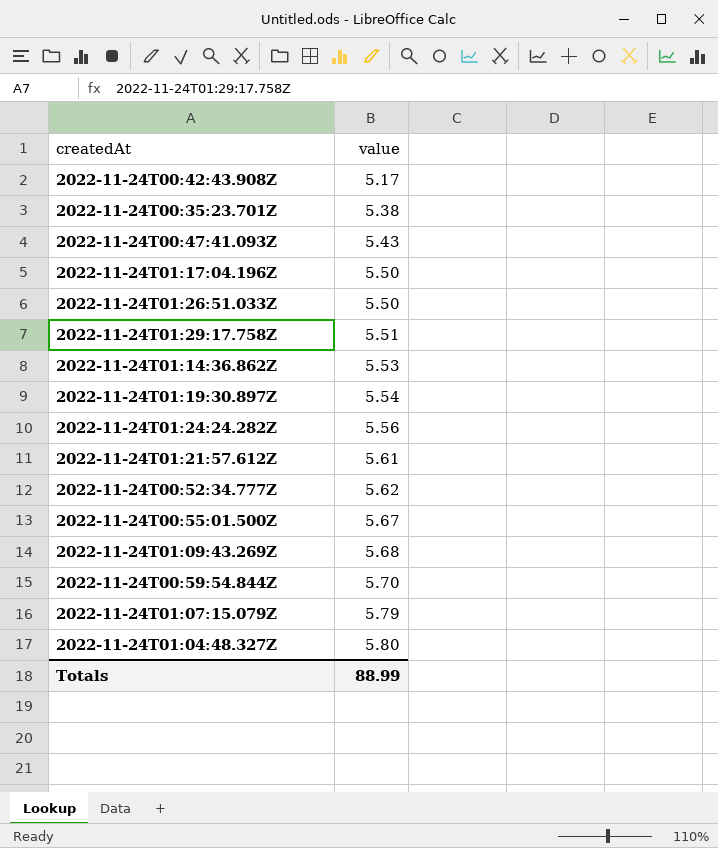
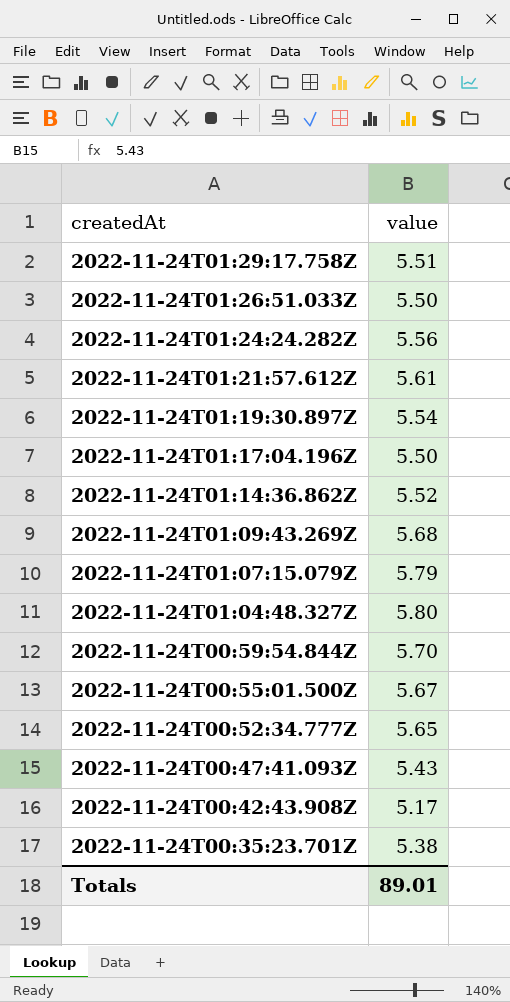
row order: value ascending -> createdAt descending
2022-11-24T01:14:36.862Z | value: 5.53 -> 5.52
2022-11-24T00:52:34.777Z | value: 5.62 -> 5.65
Totals | value: 88.99 -> 89.01

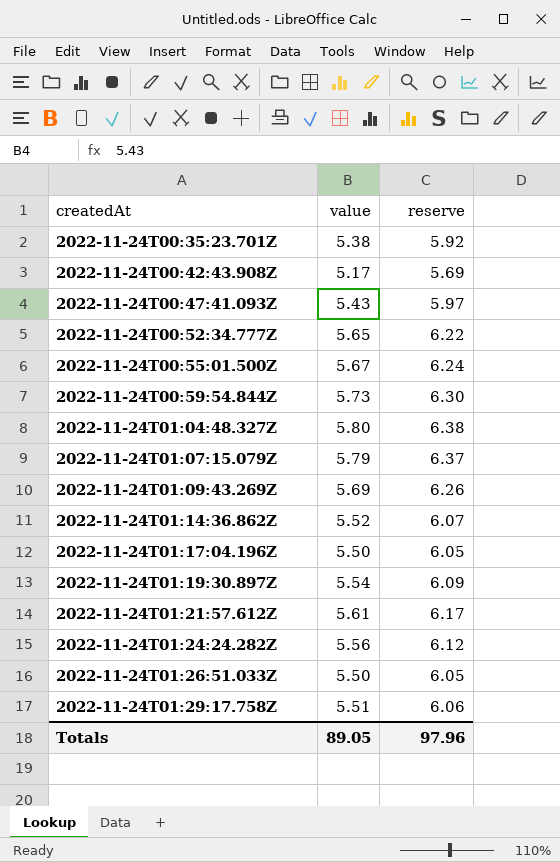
row order: createdAt descending -> createdAt ascending
column reserve | formula: none -> [value] * 1.1
2022-11-24T00:59:54.844Z | value: 5.70 -> 5.73
2022-11-24T01:09:43.269Z | value: 5.68 -> 5.69
Totals | value: 89.01 -> 89.05

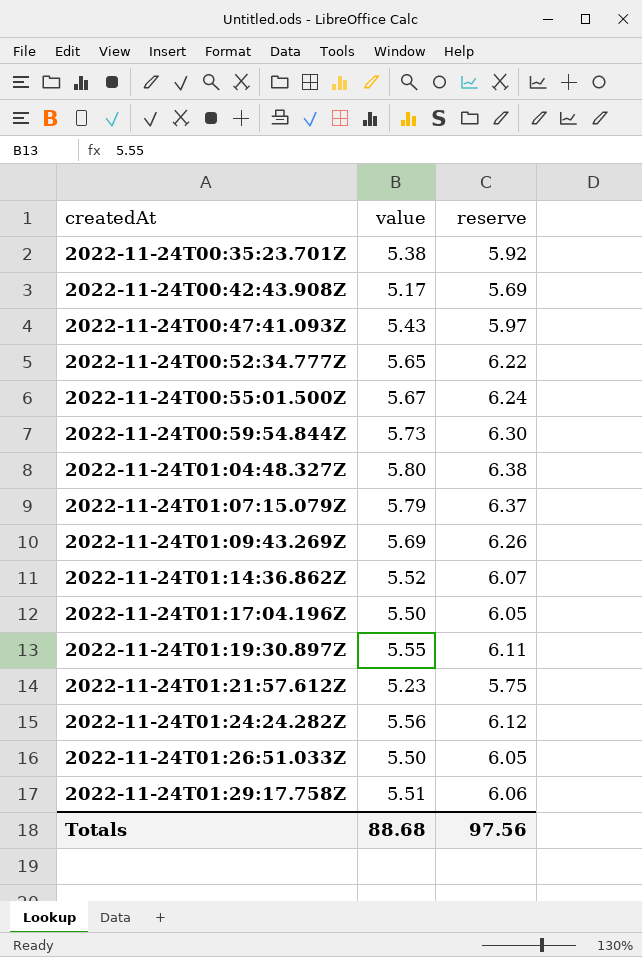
2022-11-24T01:19:30.897Z | value: 5.54 -> 5.55
2022-11-24T01:19:30.897Z | reserve: 6.09 -> 6.11
2022-11-24T01:21:57.612Z | value: 5.61 -> 5.23
2022-11-24T01:21:57.612Z | reserve: 6.17 -> 5.75
Totals | value: 89.05 -> 88.68
Totals | reserve: 97.96 -> 97.56

